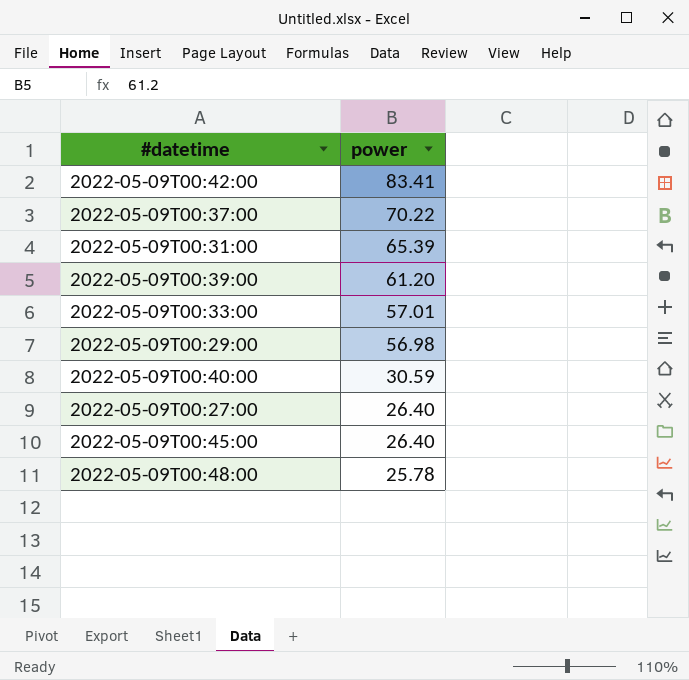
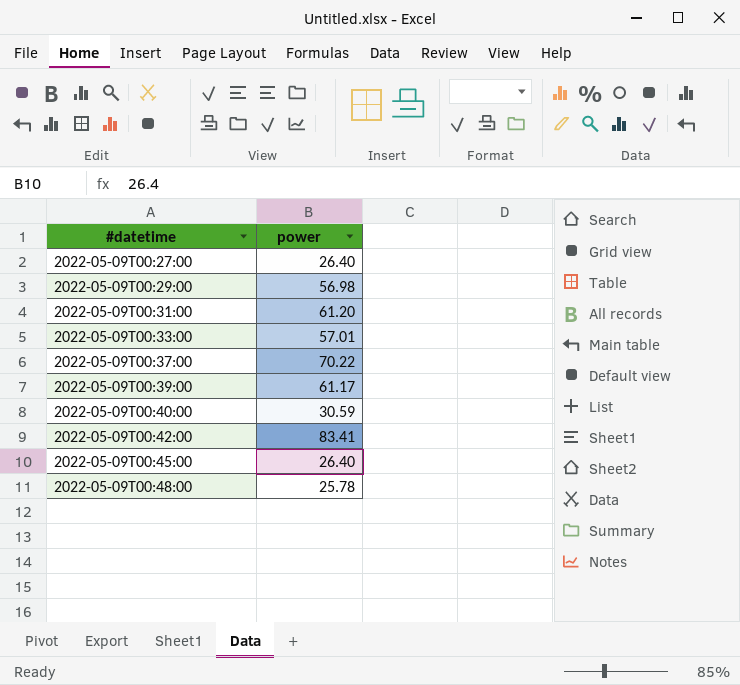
row order: power descending -> #datetime ascending
2022-05-09T00:31:00 | power: 65.39 -> 61.20
2022-05-09T00:39:00 | power: 61.20 -> 61.17

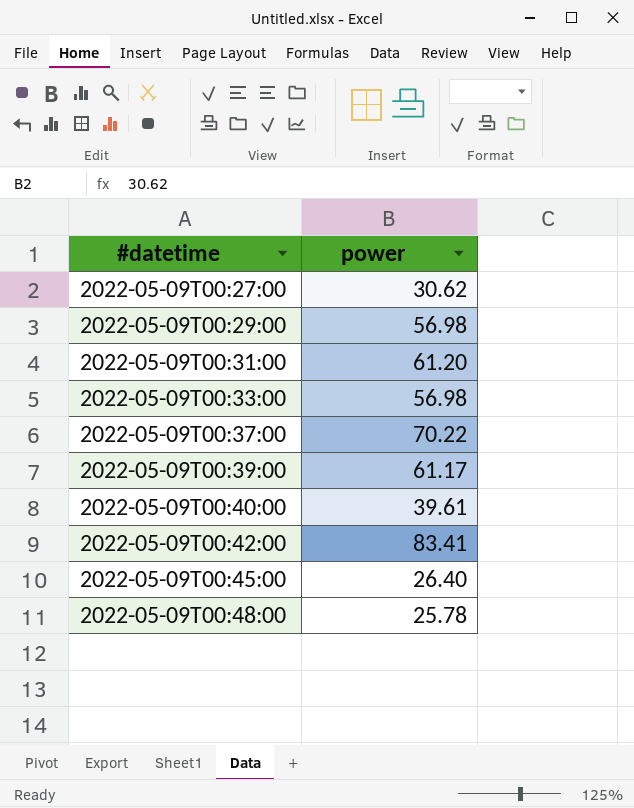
2022-05-09T00:27:00 | power: 26.40 -> 30.62
2022-05-09T00:33:00 | power: 57.01 -> 56.98
2022-05-09T00:40:00 | power: 30.59 -> 39.61

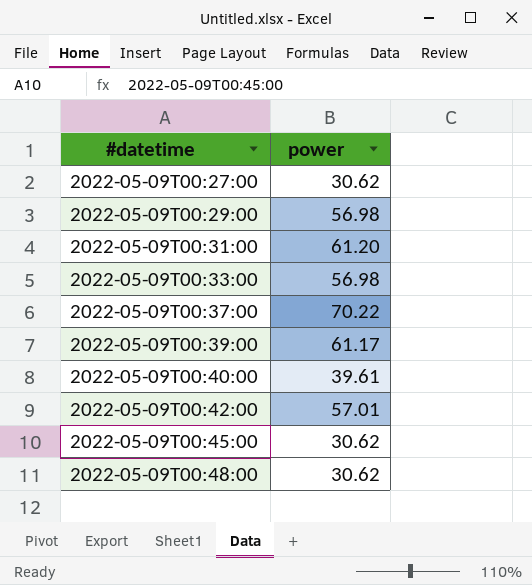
2022-05-09T00:42:00 | power: 83.41 -> 57.01
2022-05-09T00:45:00 | power: 26.40 -> 30.62
2022-05-09T00:48:00 | power: 25.78 -> 30.62

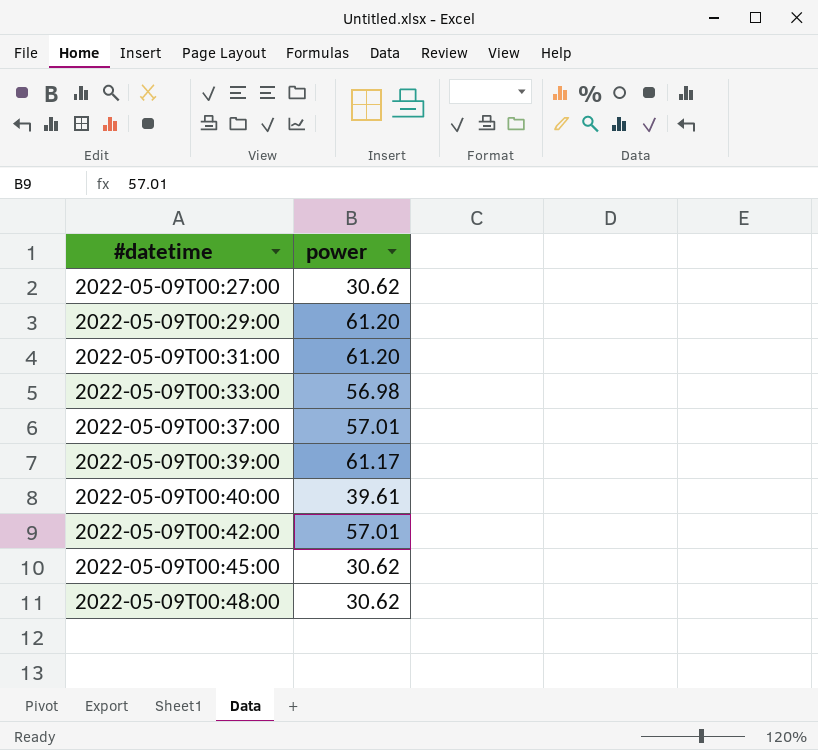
2022-05-09T00:29:00 | power: 56.98 -> 61.20
2022-05-09T00:37:00 | power: 70.22 -> 57.01

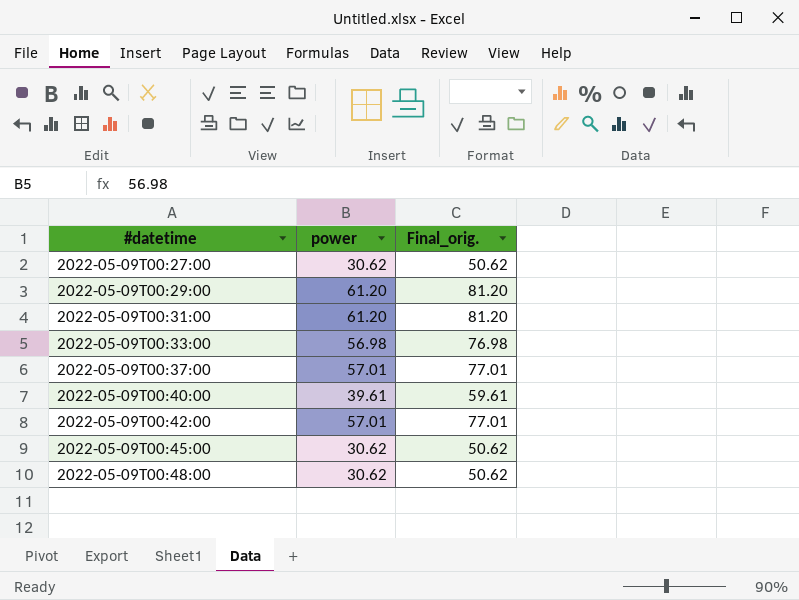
column Final_orig. | formula: none -> [power] + 20
row 2022-05-09T00:39:00: 61.17 -> none

